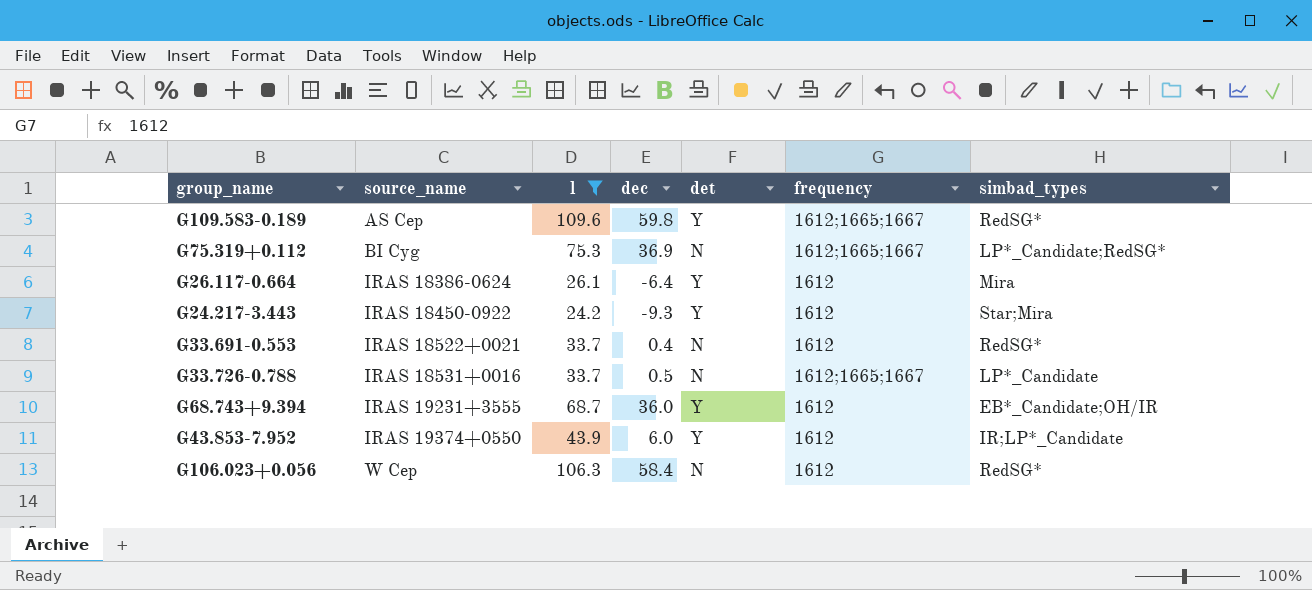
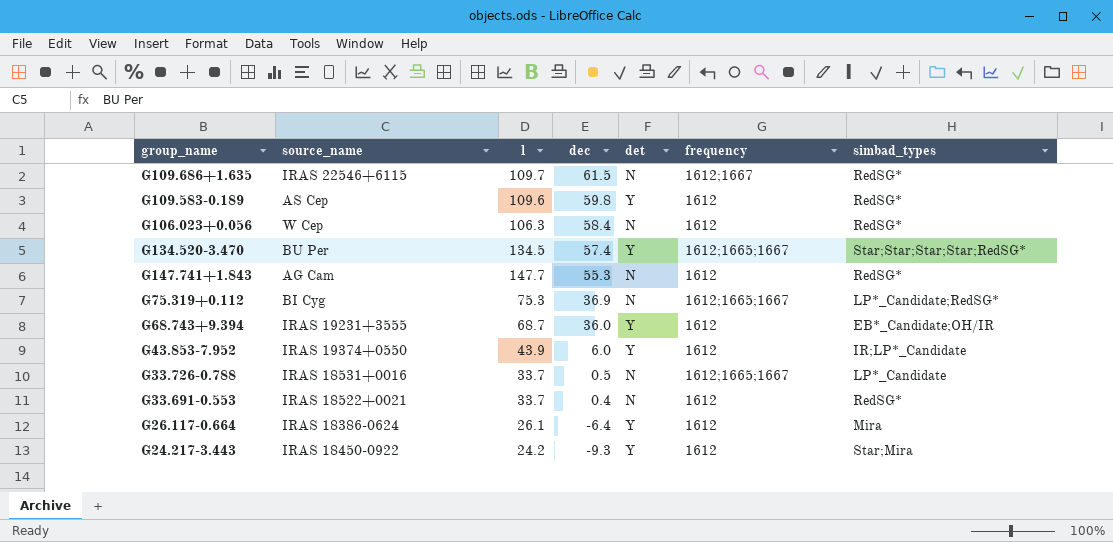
filter: l <= 109.6 -> none
row order: source_name ascending -> dec descending
G109.583-0.189 | frequency: 1612;1665;1667 -> 1612

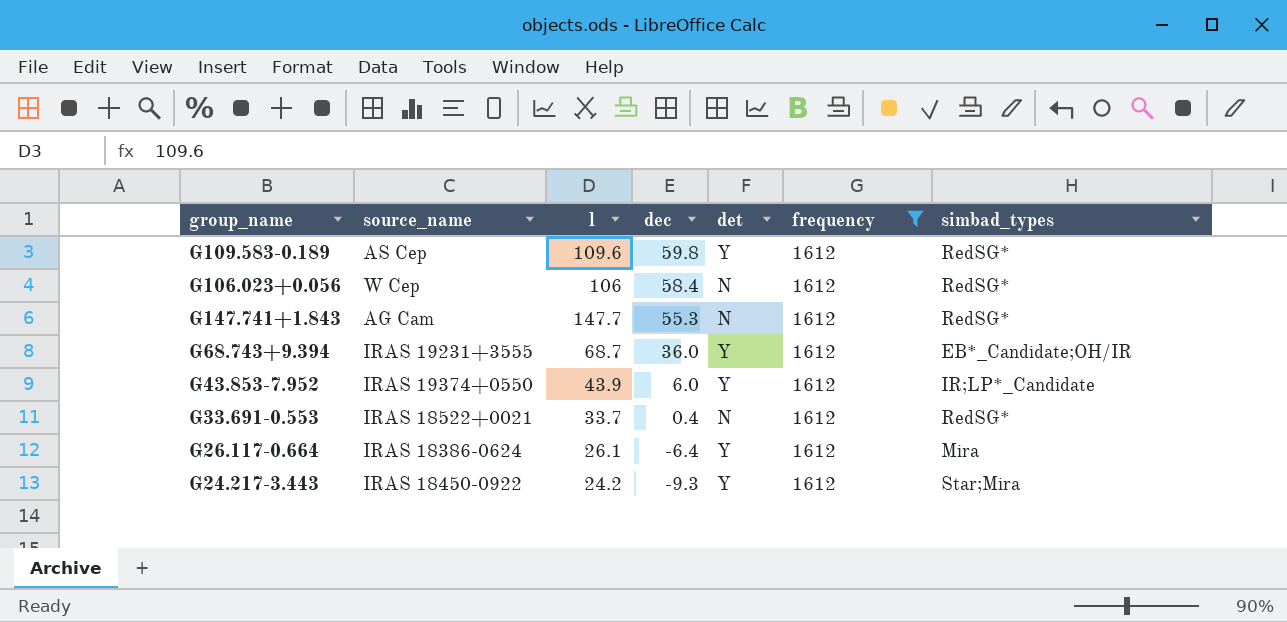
filter: none -> frequency = 1612
G106.023+0.056 | l: 106.3 -> 106

